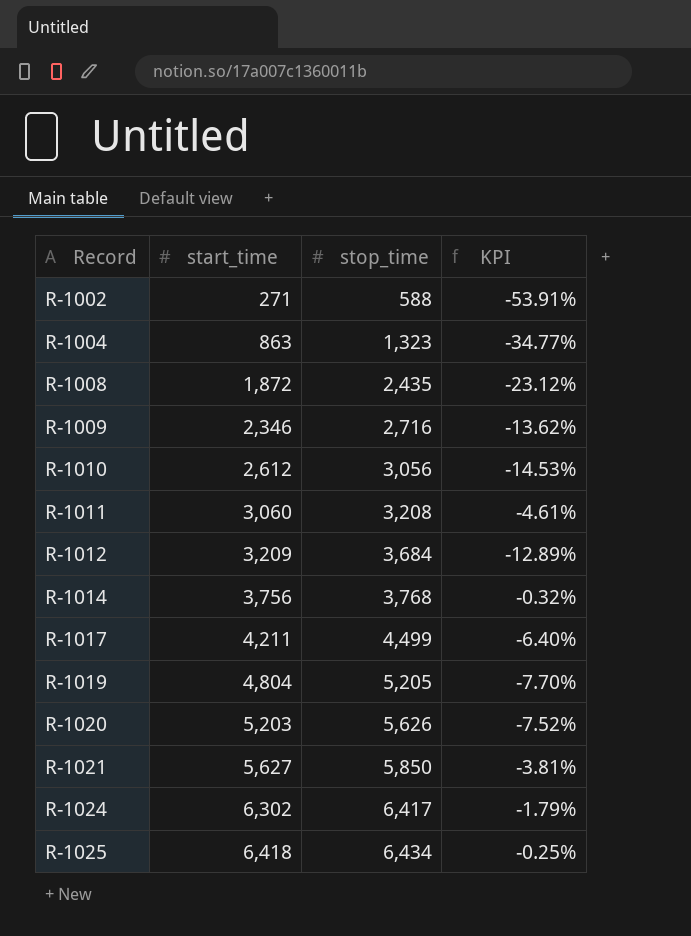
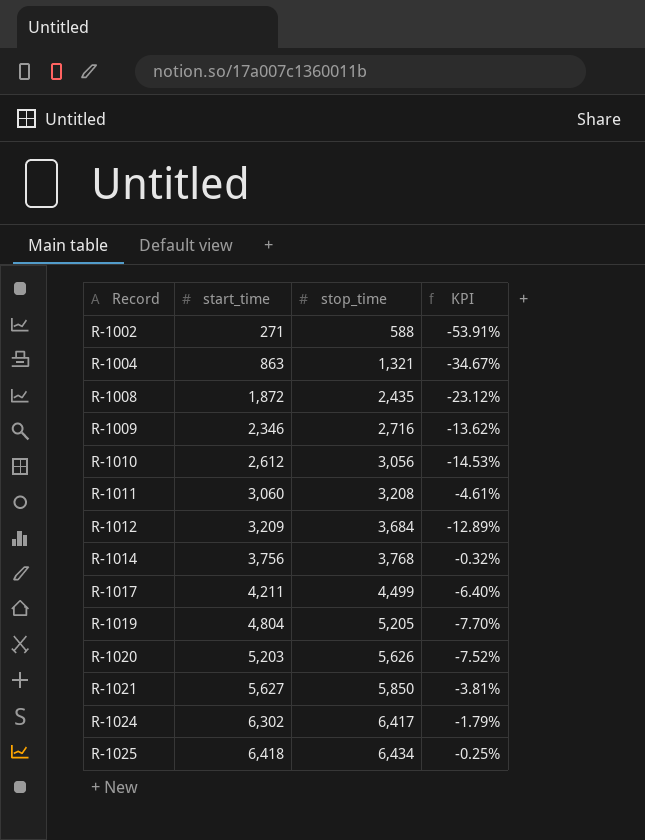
R-1004 | stop_time: 1,323 -> 1,321
R-1004 | KPI: -34.77% -> -34.67%

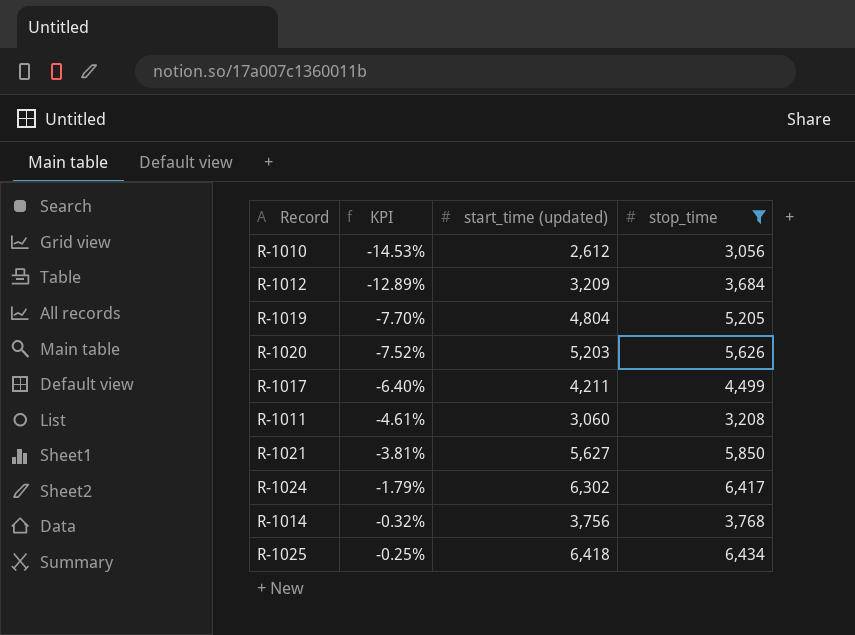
filter: none -> stop_time >= 3,056
row order: Record ascending -> KPI ascending
column KPI | position: 4 -> 2
column name: start_time -> start_time (updated)

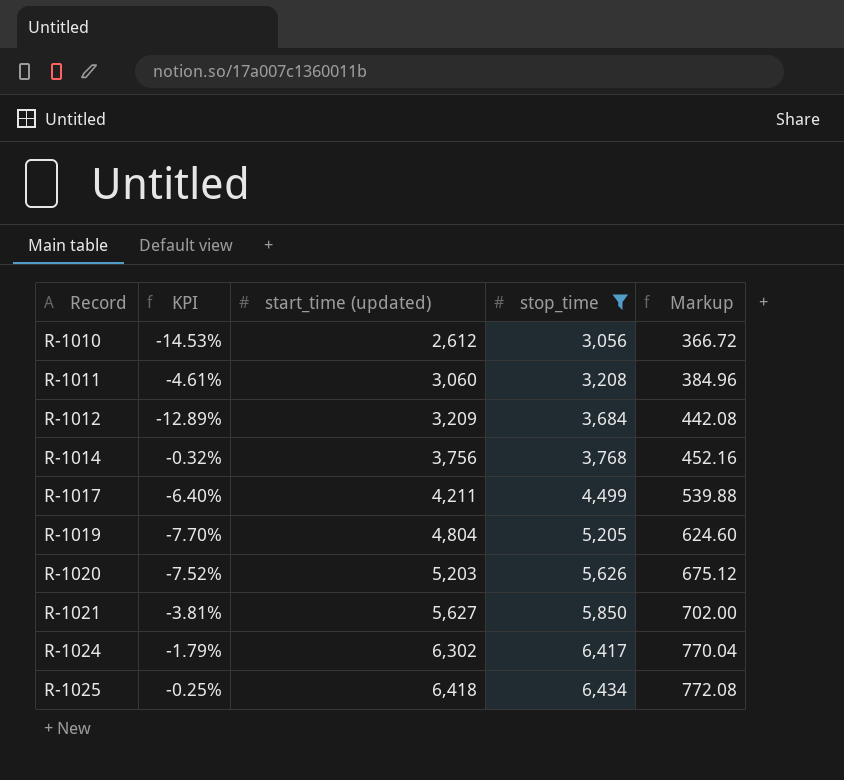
row order: KPI ascending -> Record ascending
column Markup | formula: none -> [stop_time] * 0.12

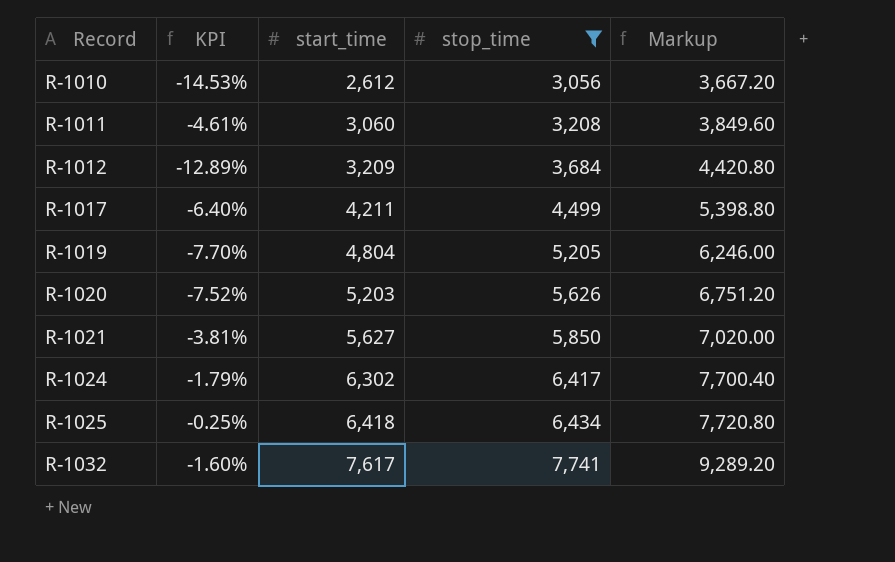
column name: start_time (updated) -> start_time
column Markup | formula: [stop_time] * 0.12 -> [stop_time] * 1.2
row R-1014: -0.32% | 3,756 | 3,768 | 452.16 -> none
row R-1032: none -> -1.60% | 7,617 | 7,741 | 9,289.20

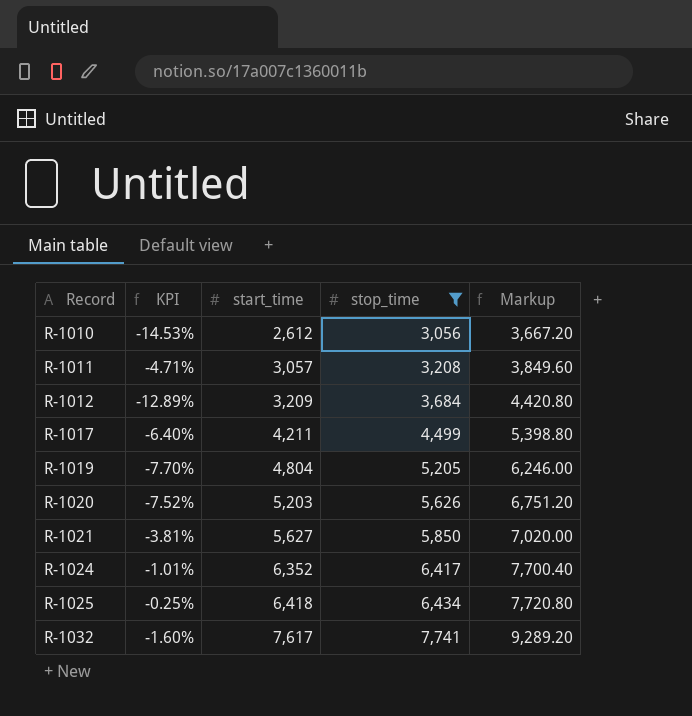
R-1011 | KPI: -4.61% -> -4.71%
R-1011 | start_time: 3,060 -> 3,057
R-1024 | KPI: -1.79% -> -1.01%
R-1024 | start_time: 6,302 -> 6,352

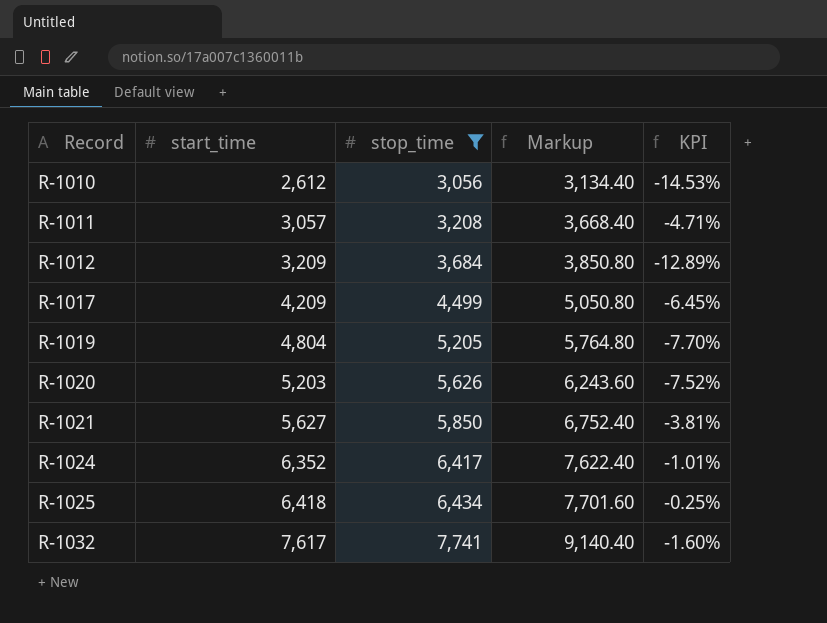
column Markup | formula: [stop_time] * 1.2 -> [start_time] * 1.2
column KPI | position: 2 -> 5
R-1017 | start_time: 4,211 -> 4,209
R-1017 | KPI: -6.40% -> -6.45%

